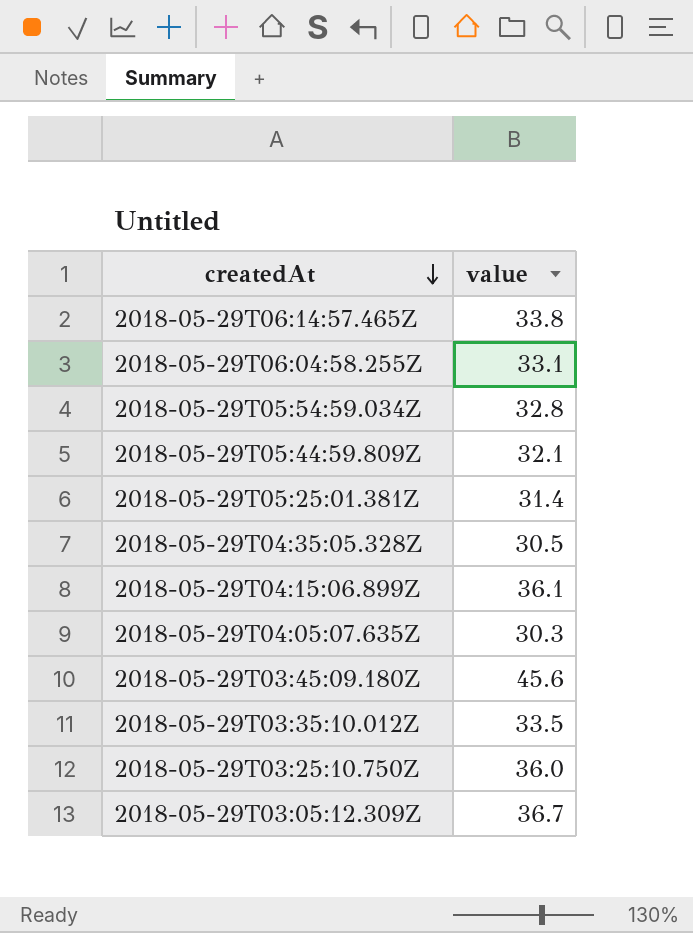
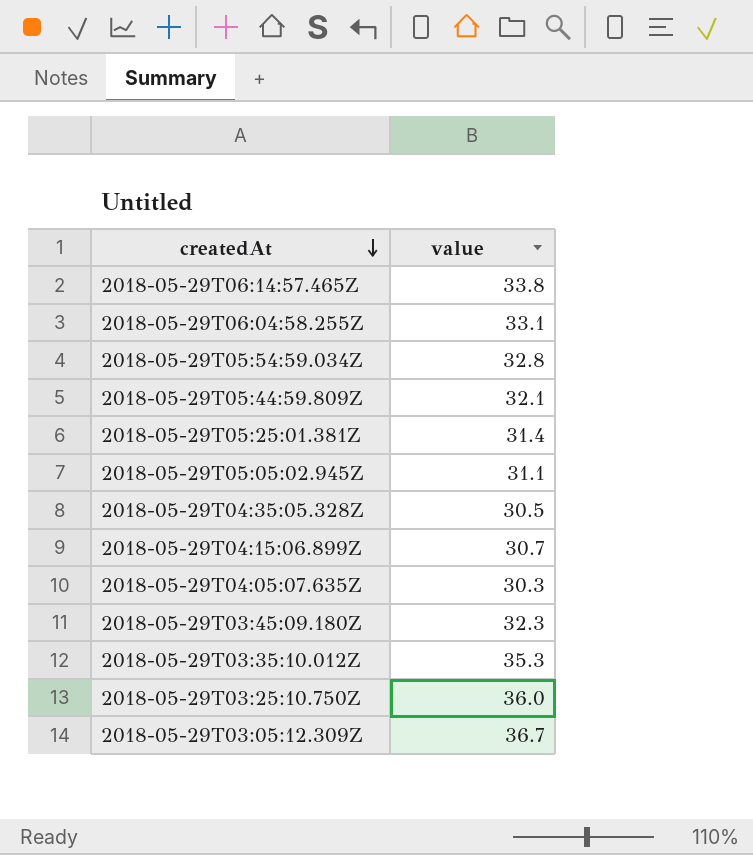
row 2018-05-29T05:05:02.945Z: none -> 31.1
2018-05-29T04:15:06.899Z | value: 36.1 -> 30.7
2018-05-29T03:45:09.180Z | value: 45.6 -> 32.3
2018-05-29T03:35:10.012Z | value: 33.5 -> 35.3

